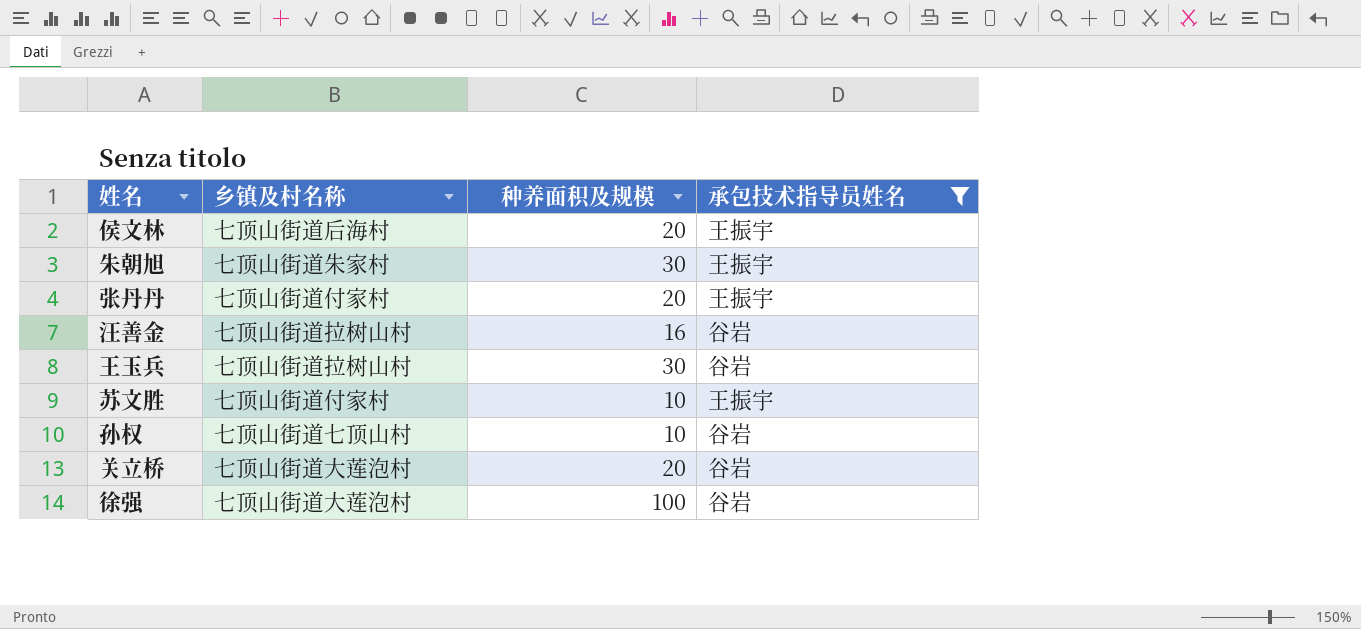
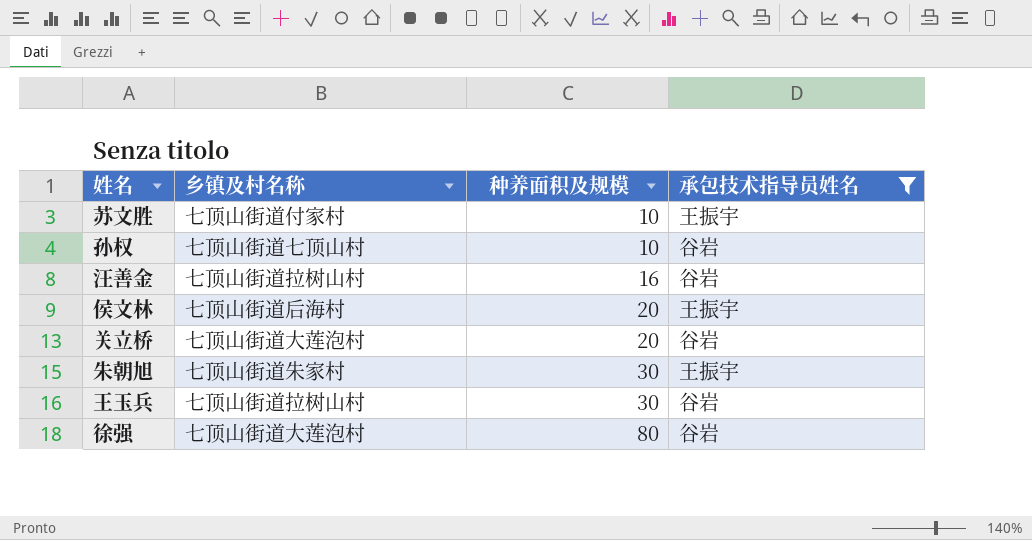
row order: none -> 种养面积及规模 ascending
row 张丹丹: 七顶山街道付家村 | 20 | 王振宇 -> none
徐强 | 种养面积及规模: 100 -> 80

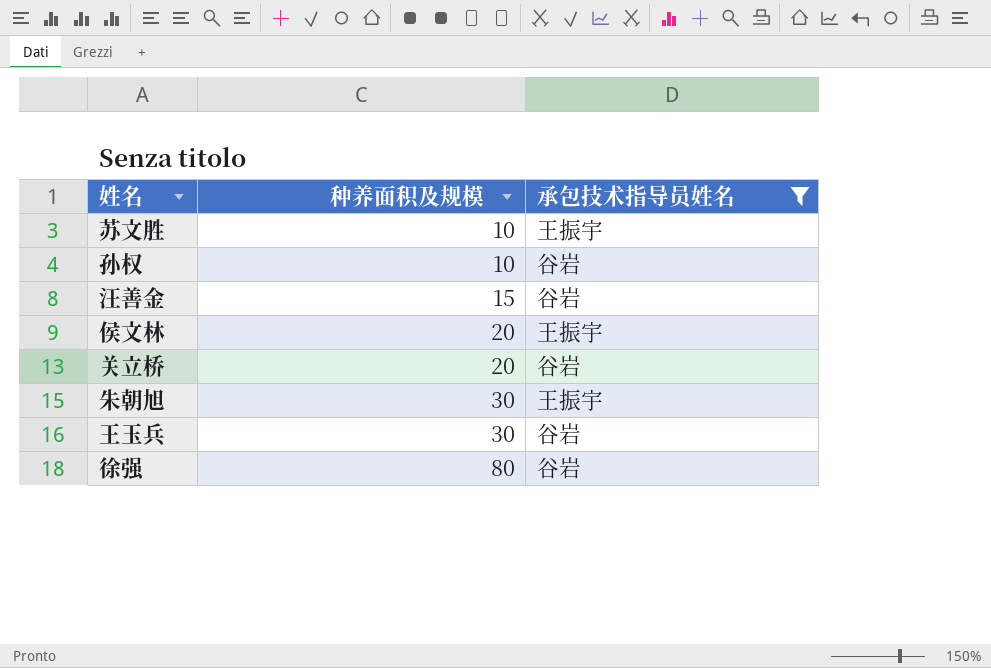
column 乡镇及村名称 | position: 2 -> none
汪善金 | 种养面积及规模: 16 -> 15

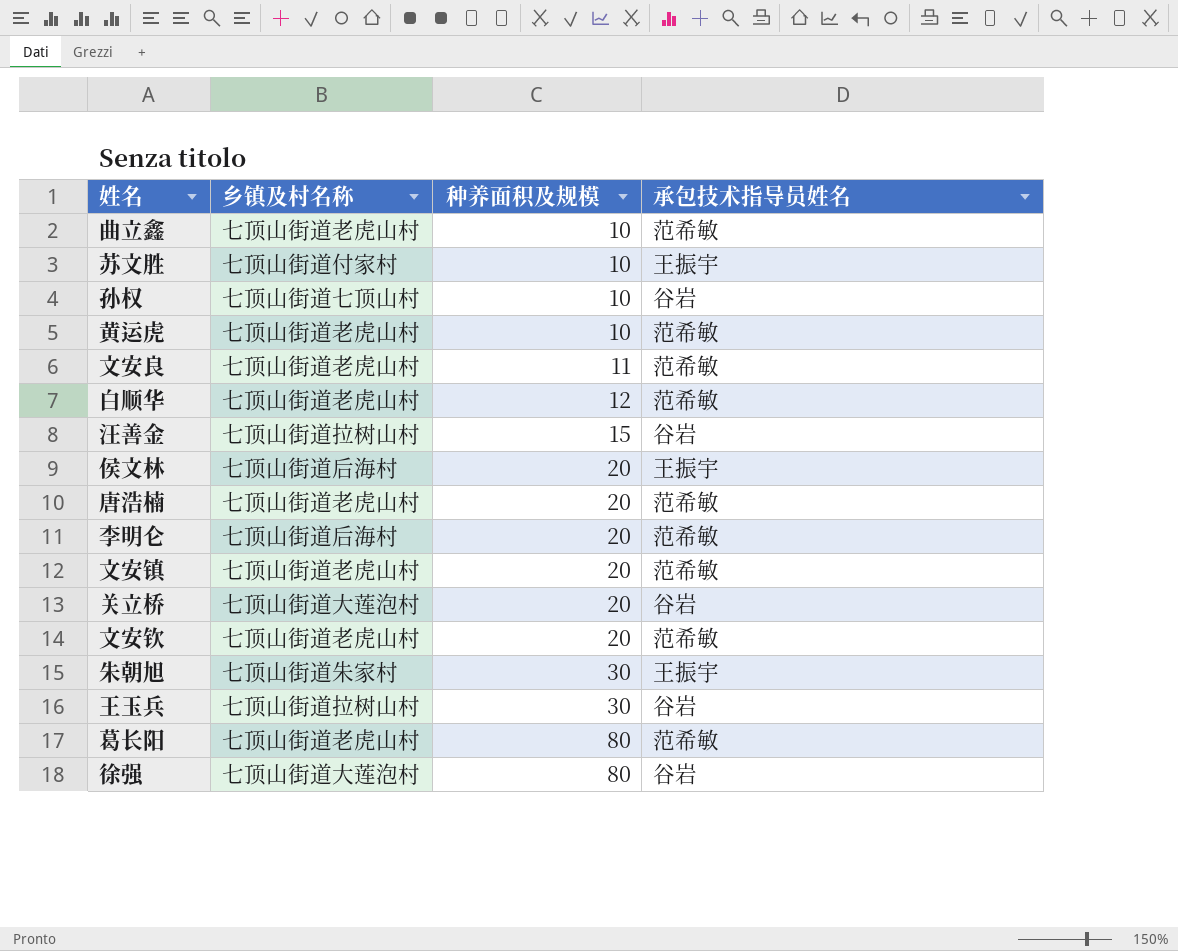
filter: 承包技术指导员姓名 != 范希敏 -> none
column 乡镇及村名称 | position: none -> 2

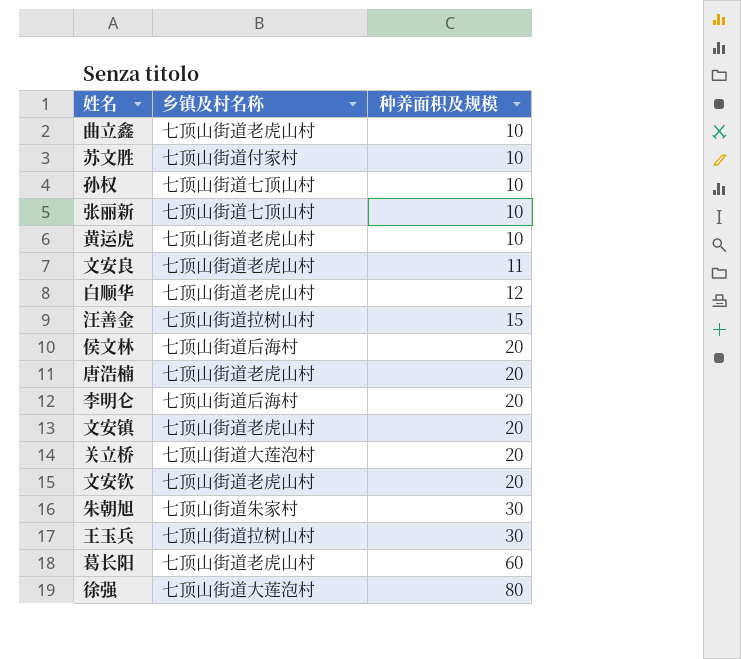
column 承包技术指导员姓名 | position: 4 -> none
row 张丽新: none -> 七顶山街道七顶山村 | 10
葛长阳 | 种养面积及规模: 80 -> 60

